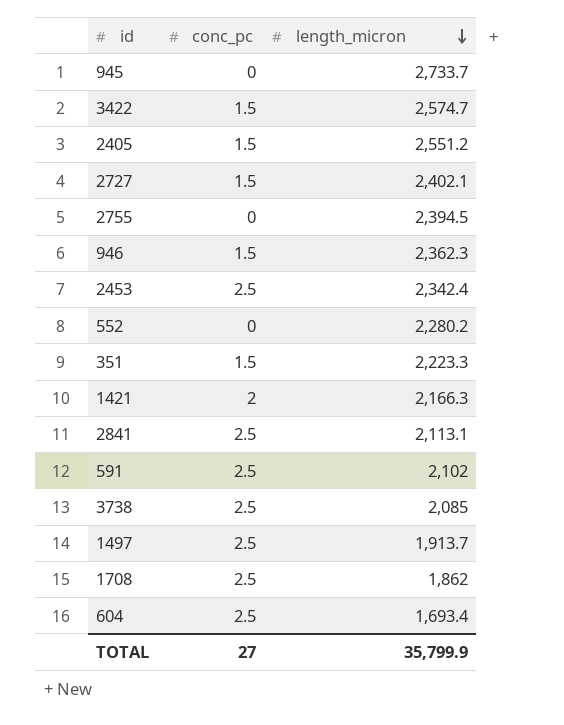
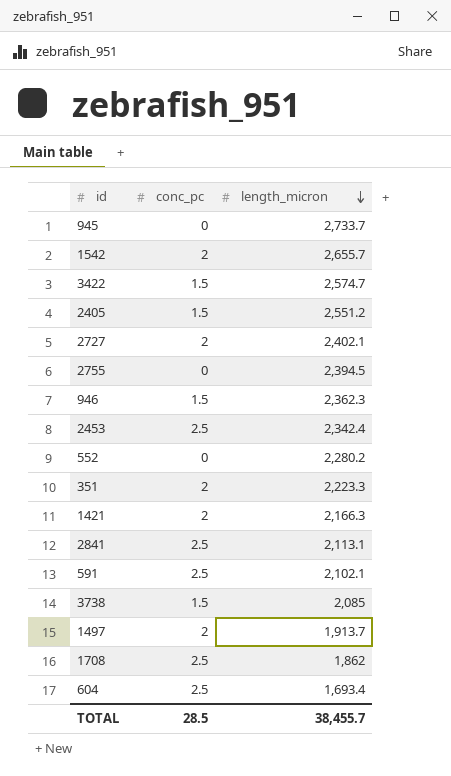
row 1542: none -> 2 | 2,655.7
2727 | conc_pc: 1.5 -> 2
351 | conc_pc: 1.5 -> 2
591 | length_micron: 2,102 -> 2,102.1
3738 | conc_pc: 2.5 -> 1.5
1497 | conc_pc: 2.5 -> 2
TOTAL | conc_pc: 27 -> 28.5
TOTAL | length_micron: 35,799.9 -> 38,455.7

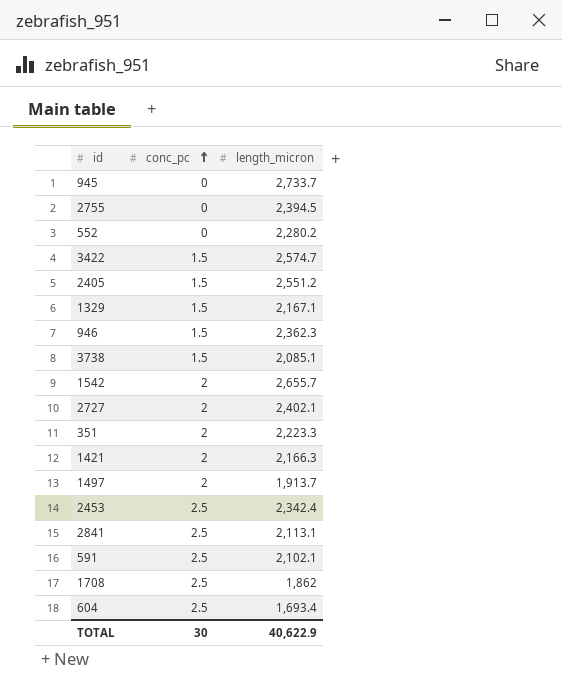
row order: length_micron descending -> conc_pc ascending
row 1329: none -> 1.5 | 2,167.1
3738 | length_micron: 2,085 -> 2,085.1
TOTAL | conc_pc: 28.5 -> 30
TOTAL | length_micron: 38,455.7 -> 40,622.9

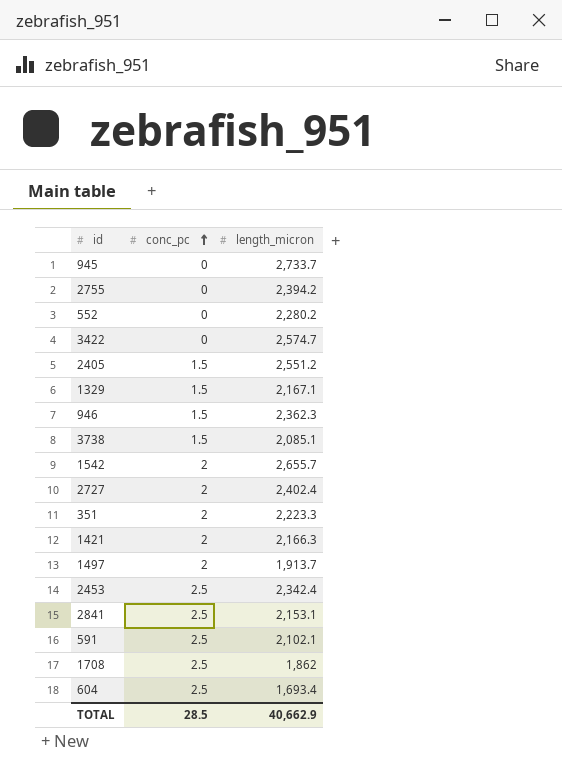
2755 | length_micron: 2,394.5 -> 2,394.2
3422 | conc_pc: 1.5 -> 0
2727 | length_micron: 2,402.1 -> 2,402.4
2841 | length_micron: 2,113.1 -> 2,153.1
TOTAL | conc_pc: 30 -> 28.5
TOTAL | length_micron: 40,622.9 -> 40,662.9

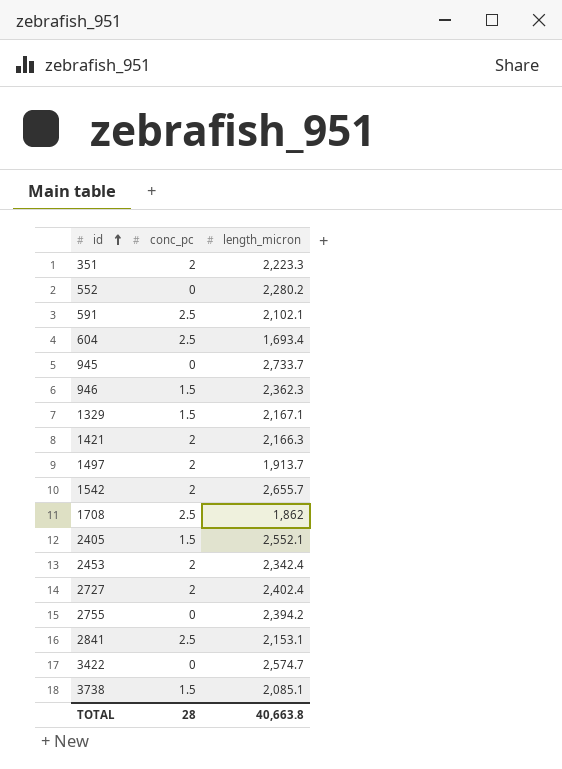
row order: conc_pc ascending -> id ascending
2405 | length_micron: 2,551.2 -> 2,552.1
2453 | conc_pc: 2.5 -> 2
TOTAL | conc_pc: 28.5 -> 28
TOTAL | length_micron: 40,662.9 -> 40,663.8

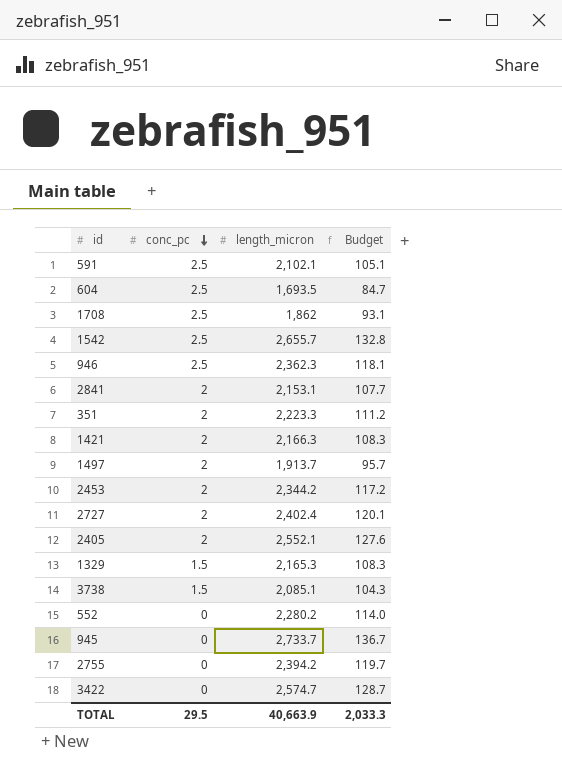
row order: id ascending -> conc_pc descending
column Budget | formula: none -> [length_micron] * 0.05
604 | length_micron: 1,693.4 -> 1,693.5
1542 | conc_pc: 2 -> 2.5
946 | conc_pc: 1.5 -> 2.5
2841 | conc_pc: 2.5 -> 2
2453 | length_micron: 2,342.4 -> 2,344.2
2405 | conc_pc: 1.5 -> 2
1329 | length_micron: 2,167.1 -> 2,165.3
TOTAL | conc_pc: 28 -> 29.5
TOTAL | length_micron: 40,663.8 -> 40,663.9

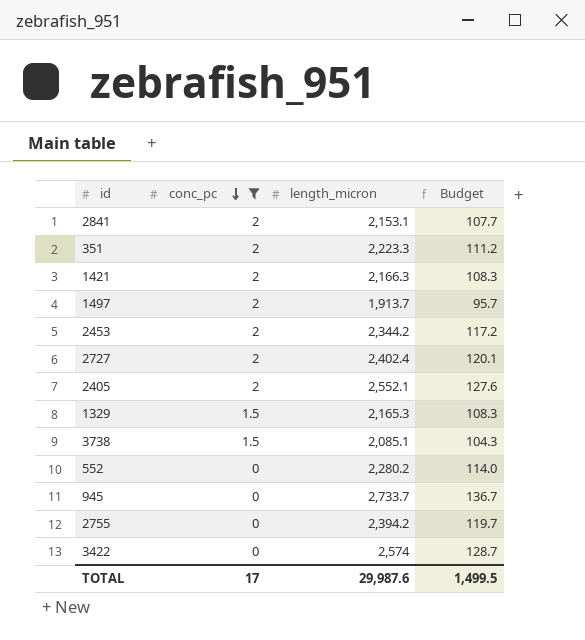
filter: none -> conc_pc != 2.5
3422 | length_micron: 2,574.7 -> 2,574
TOTAL | conc_pc: 29.5 -> 17
TOTAL | length_micron: 40,663.9 -> 29,987.6
TOTAL | Budget: 2,033.3 -> 1,499.5

